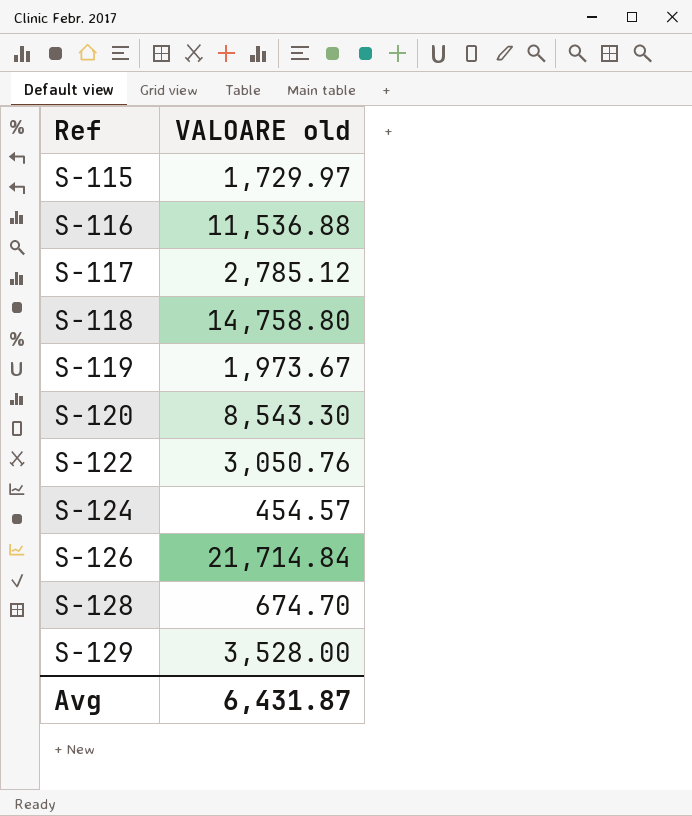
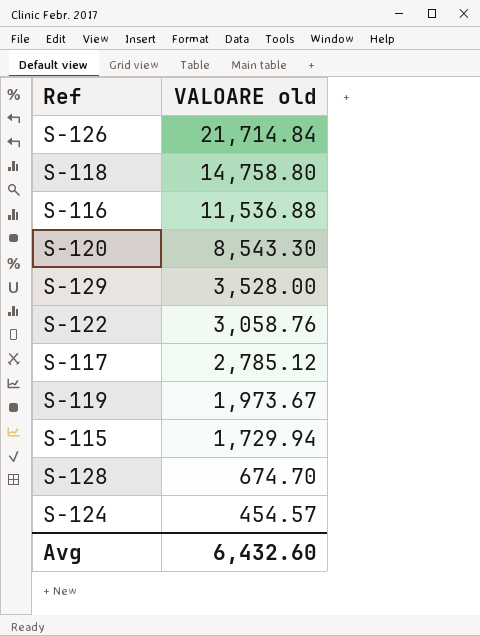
row order: Ref ascending -> VALOARE old descending
S-122 | VALOARE old: 3,050.76 -> 3,058.76
S-115 | VALOARE old: 1,729.97 -> 1,729.94
Avg | VALOARE old: 6,431.87 -> 6,432.60

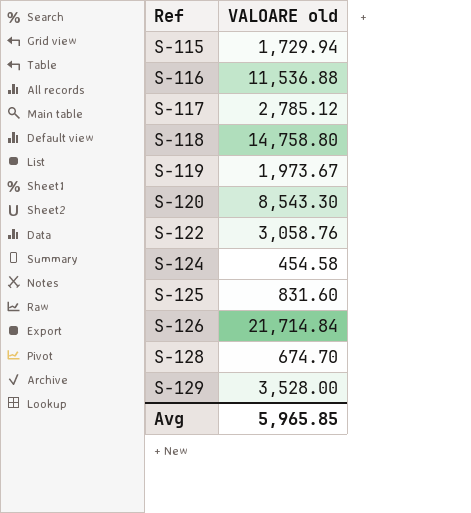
row order: VALOARE old descending -> Ref ascending
S-124 | VALOARE old: 454.57 -> 454.58
row S-125: none -> 831.60
Avg | VALOARE old: 6,432.60 -> 5,965.85

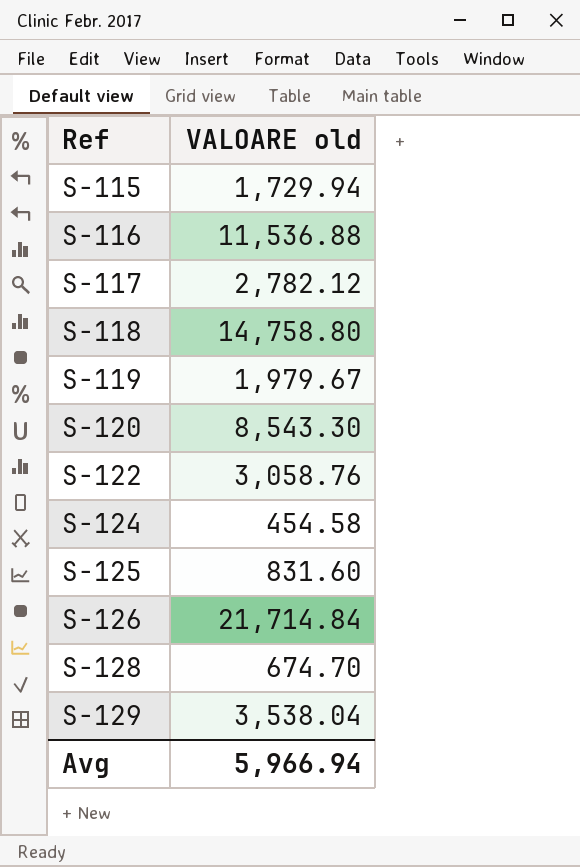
S-117 | VALOARE old: 2,785.12 -> 2,782.12
S-119 | VALOARE old: 1,973.67 -> 1,979.67
S-129 | VALOARE old: 3,528.00 -> 3,538.04
Avg | VALOARE old: 5,965.85 -> 5,966.94

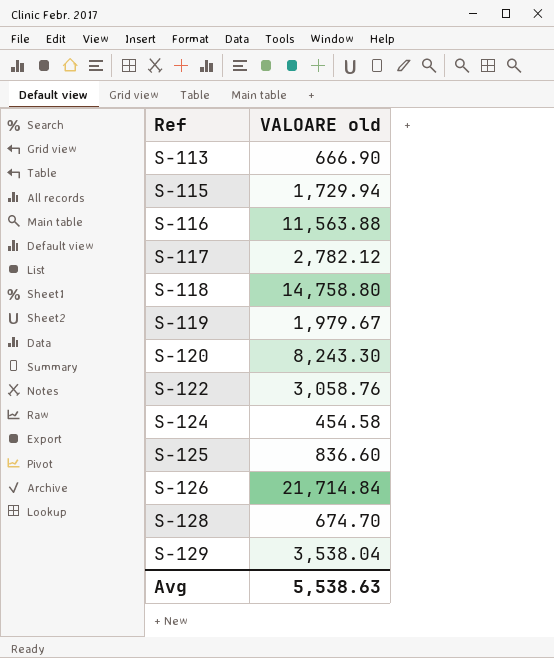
row S-113: none -> 666.90
S-116 | VALOARE old: 11,536.88 -> 11,563.88
S-120 | VALOARE old: 8,543.30 -> 8,243.30
S-125 | VALOARE old: 831.60 -> 836.60
Avg | VALOARE old: 5,966.94 -> 5,538.63

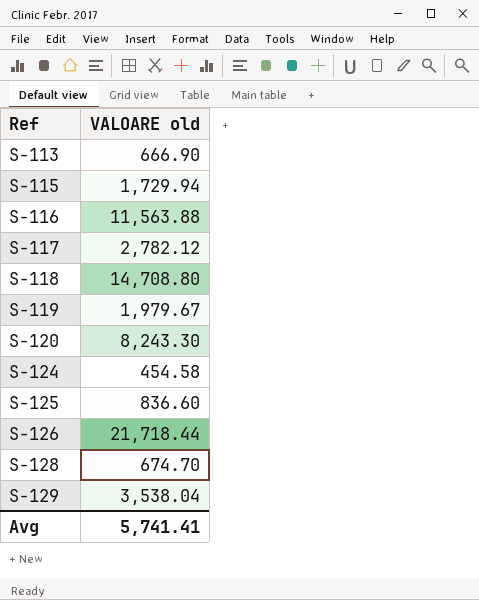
row S-122: 3,058.76 -> none
S-118 | VALOARE old: 14,758.80 -> 14,708.80
S-126 | VALOARE old: 21,714.84 -> 21,718.44
Avg | VALOARE old: 5,538.63 -> 5,741.41

